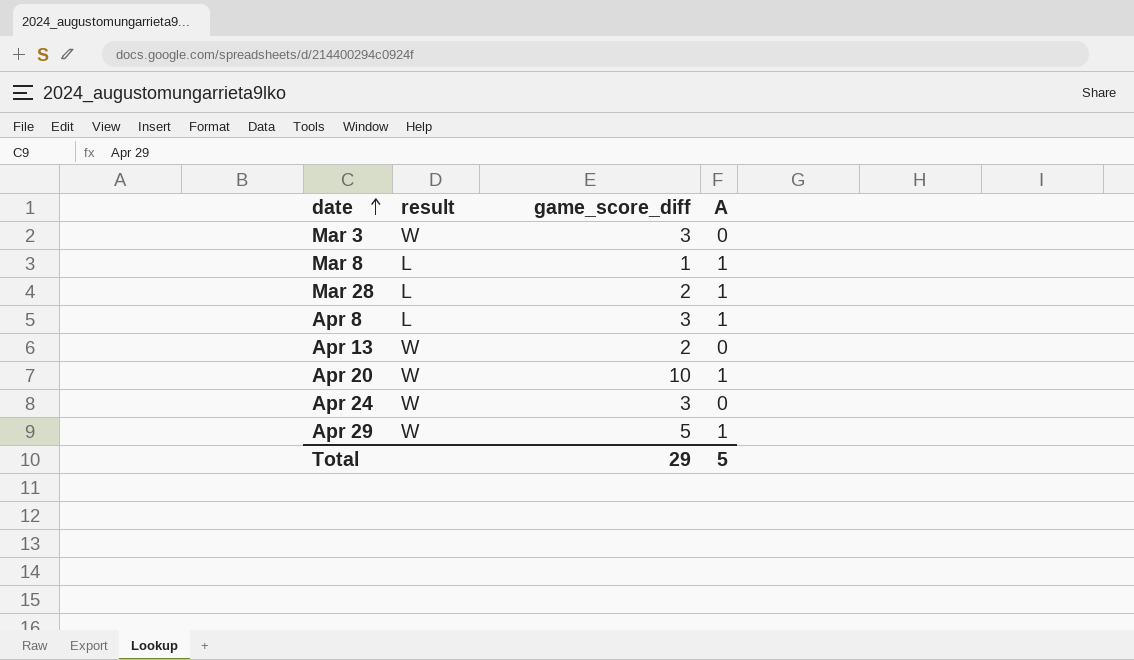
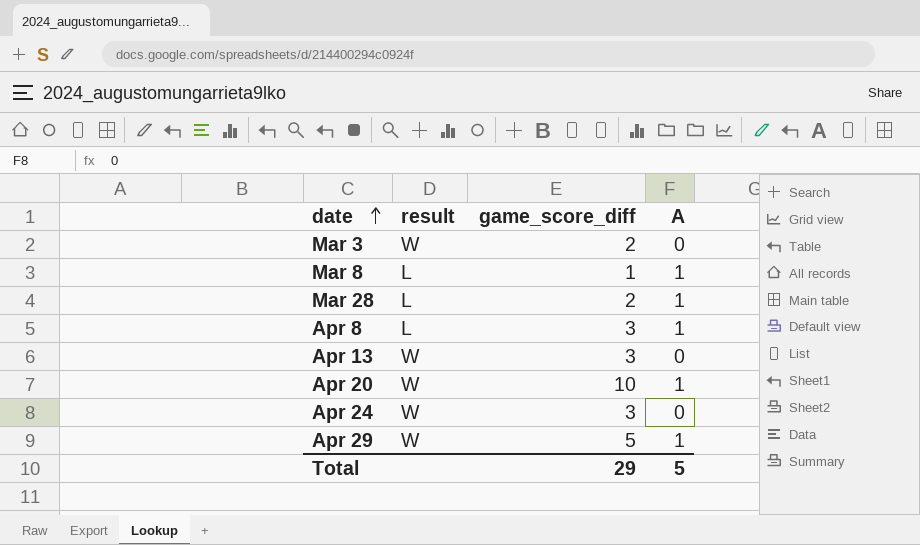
Mar 3 | game_score_diff: 3 -> 2
Apr 13 | game_score_diff: 2 -> 3

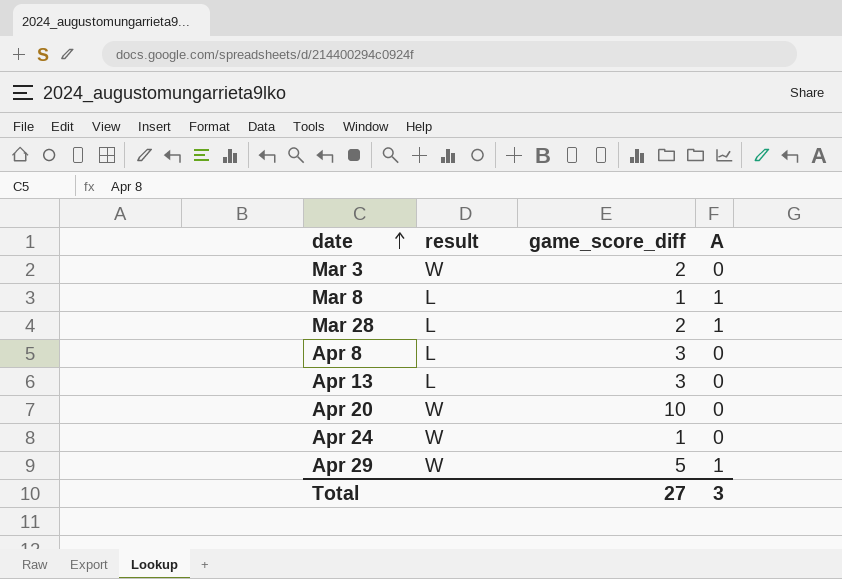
Apr 8 | A: 1 -> 0
Apr 13 | result: W -> L
Apr 20 | A: 1 -> 0
Apr 24 | game_score_diff: 3 -> 1
Total | game_score_diff: 29 -> 27
Total | A: 5 -> 3

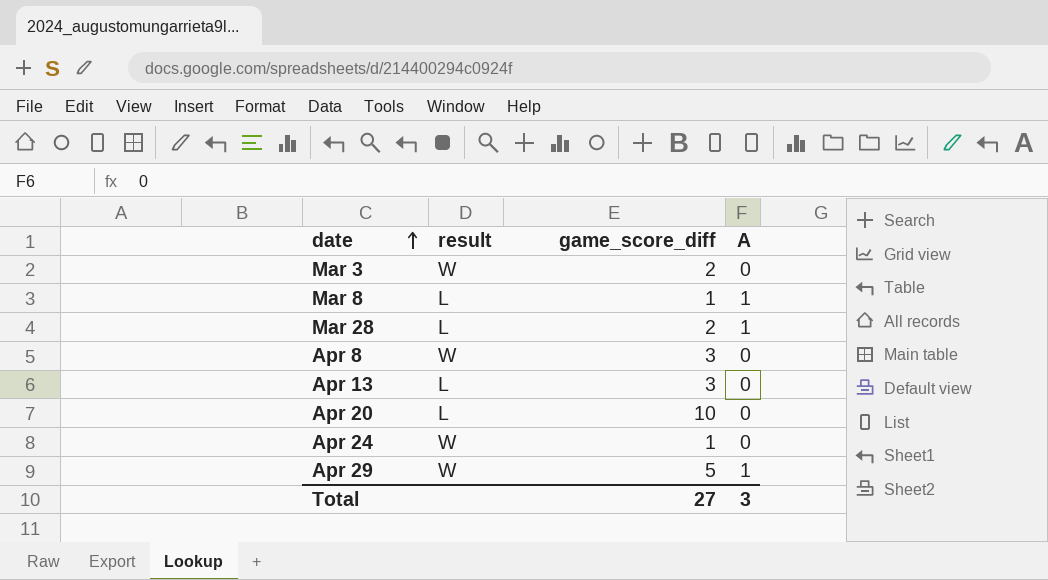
Apr 8 | result: L -> W
Apr 20 | result: W -> L

